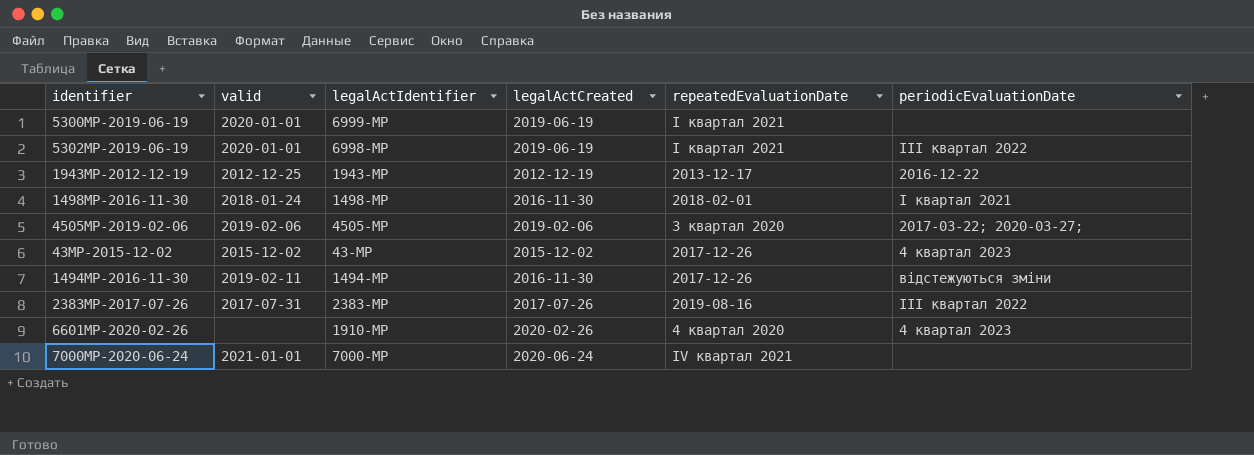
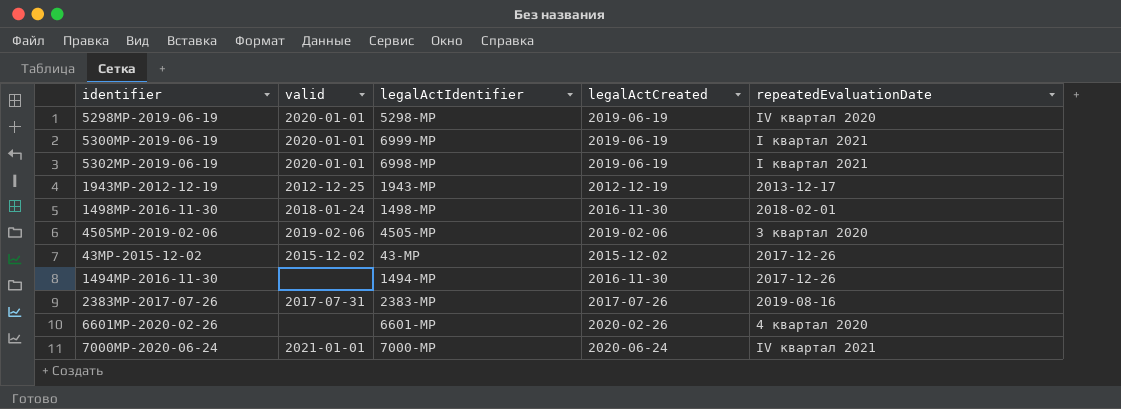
column periodicEvaluationDate | position: 6 -> none
row 5298МР-2019-06-19: none -> 2020-01-01 | 5298-МР | 2019-06-19 | ІV квартал 2020
1494МР-2016-11-30 | valid: 2019-02-11 -> none
6601МР-2020-02-26 | legalActІdentifier: 1910-МР -> 6601-МР

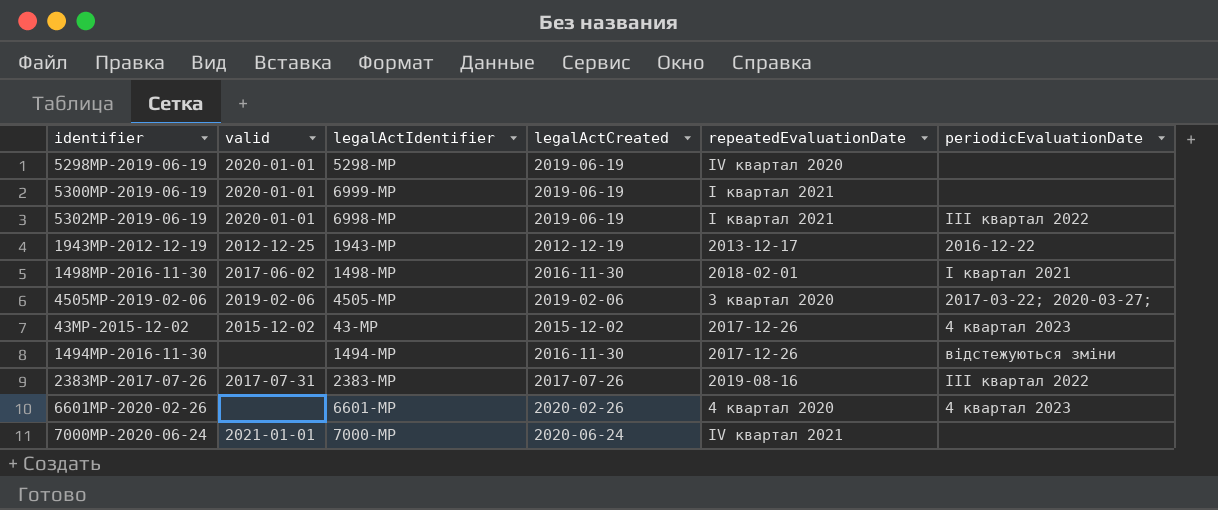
column periodicEvaluationDate | position: none -> 6
1498МР-2016-11-30 | valid: 2018-01-24 -> 2017-06-02

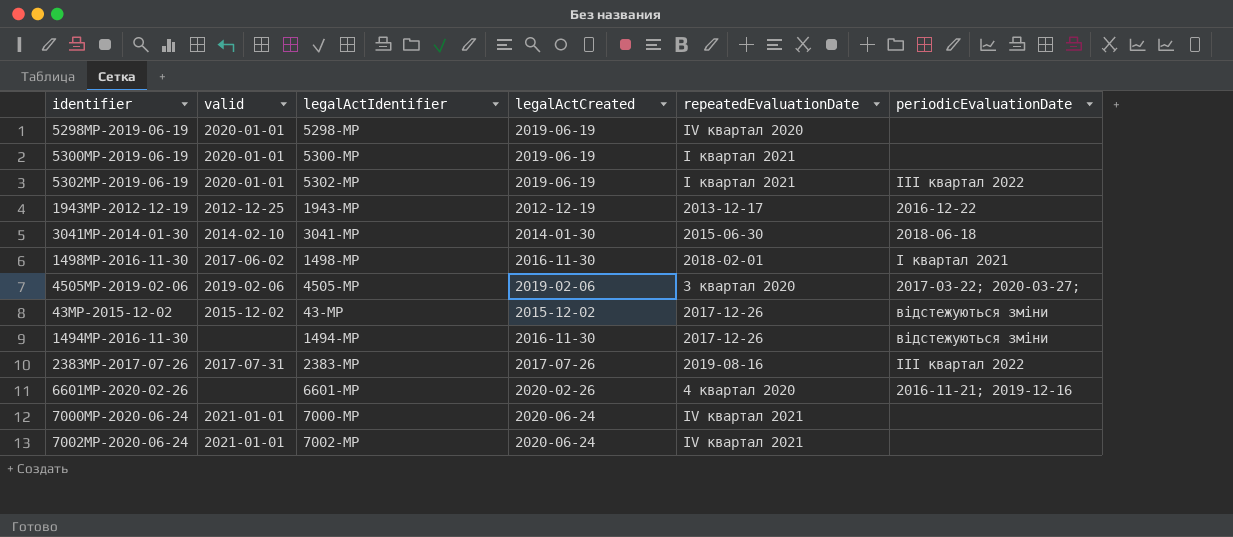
5300МР-2019-06-19 | legalActІdentifier: 6999-МР -> 5300-МР
5302МР-2019-06-19 | legalActІdentifier: 6998-МР -> 5302-МР
row 3041МР-2014-01-30: none -> 2014-02-10 | 3041-МР | 2014-01-30 | 2015-06-30 | 2018-06-18
43МР-2015-12-02 | periodicEvaluationDate: 4 квартал 2023 -> відстежуються зміни
6601МР-2020-02-26 | periodicEvaluationDate: 4 квартал 2023 -> 2016-11-21; 2019-12-16
row 7002МР-2020-06-24: none -> 2021-01-01 | 7002-МР | 2020-06-24 | ІV квартал 2021 | none

